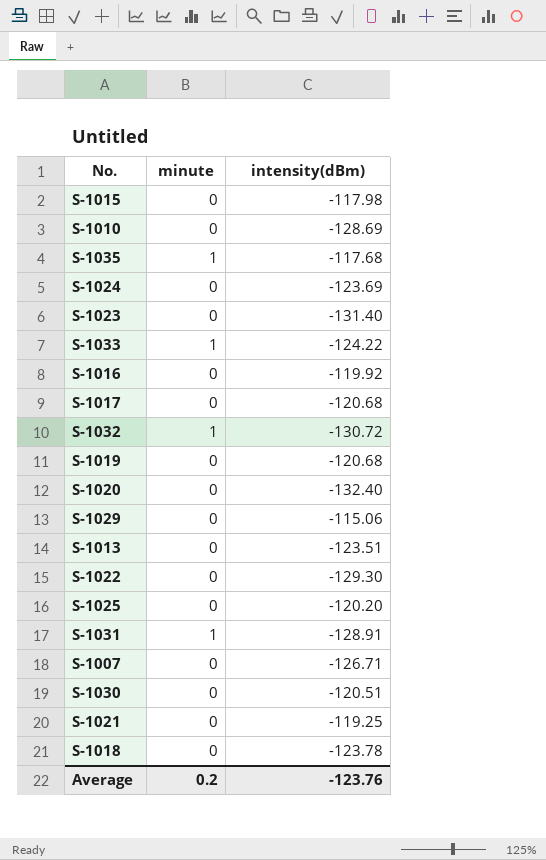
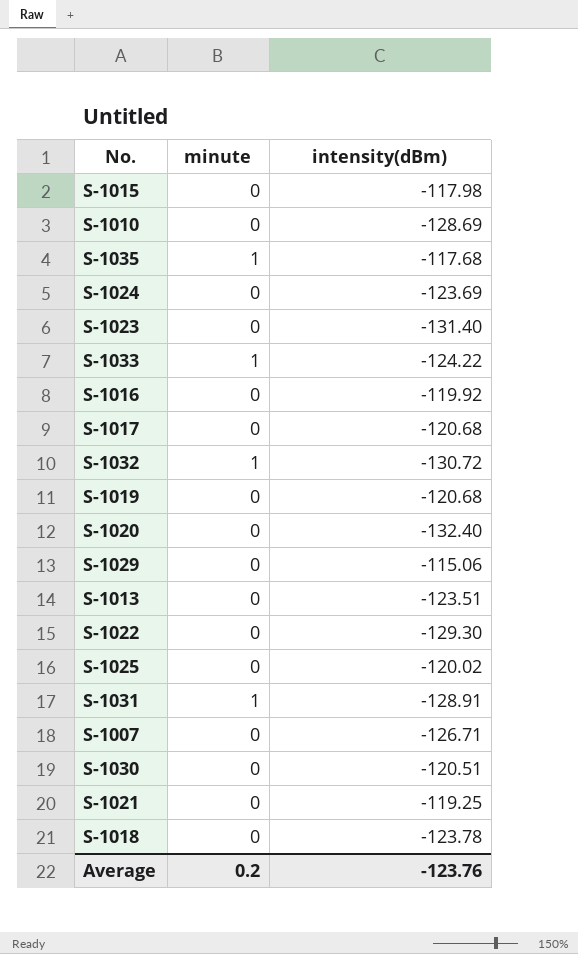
S-1025 | intensity(dBm): -120.20 -> -120.02

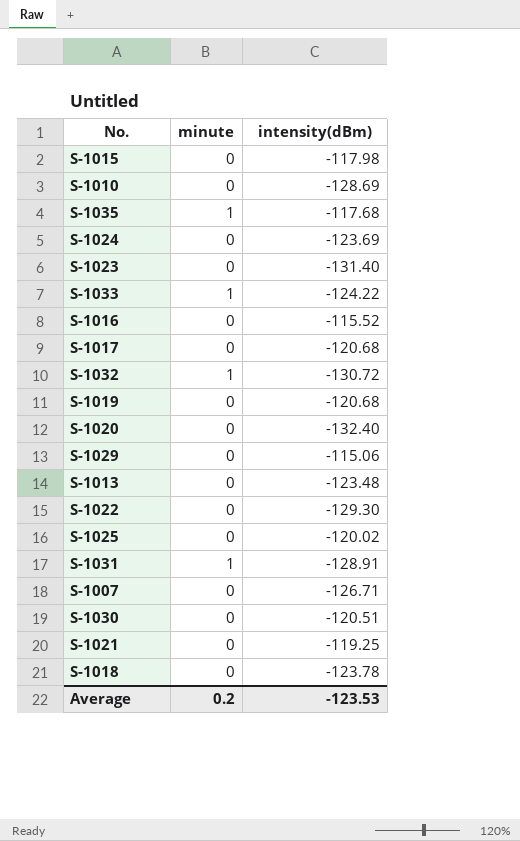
S-1016 | intensity(dBm): -119.92 -> -115.52
S-1013 | intensity(dBm): -123.51 -> -123.48
Average | intensity(dBm): -123.76 -> -123.53

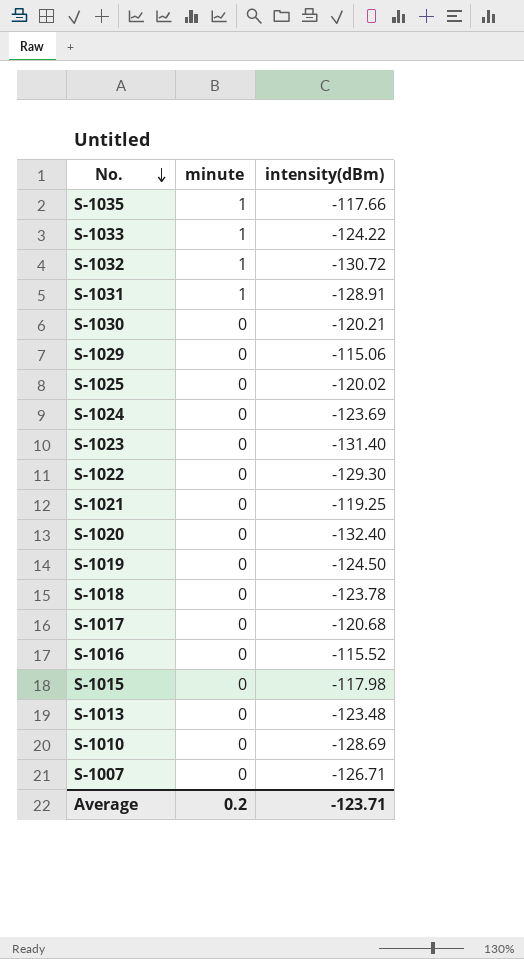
row order: none -> No. descending
S-1035 | intensity(dBm): -117.68 -> -117.66
S-1030 | intensity(dBm): -120.51 -> -120.21
S-1019 | intensity(dBm): -120.68 -> -124.50
Average | intensity(dBm): -123.53 -> -123.71

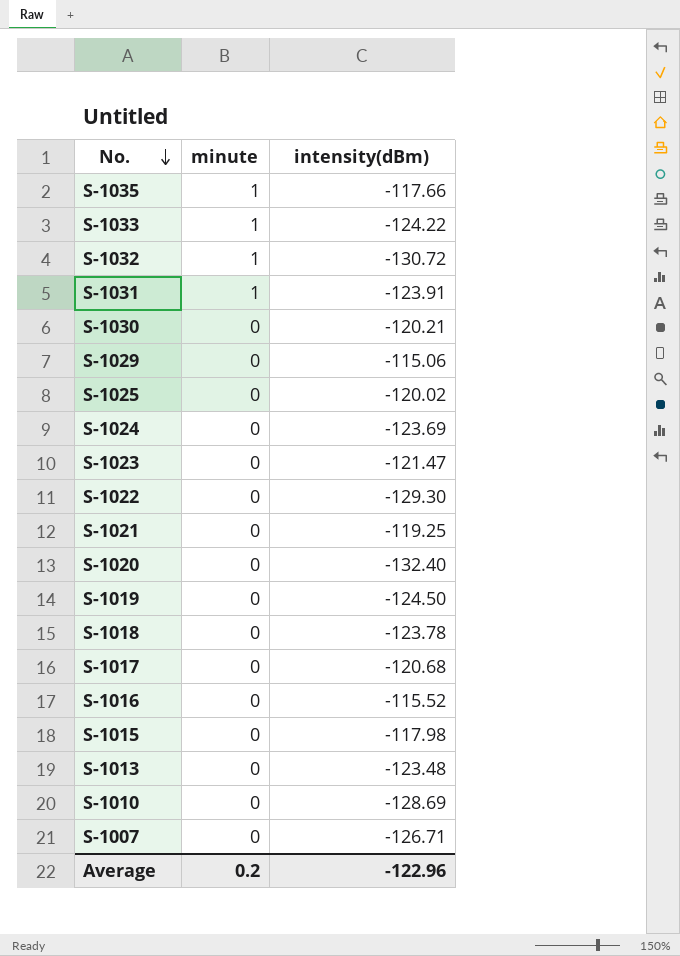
S-1031 | intensity(dBm): -128.91 -> -123.91
S-1023 | intensity(dBm): -131.40 -> -121.47
Average | intensity(dBm): -123.71 -> -122.96

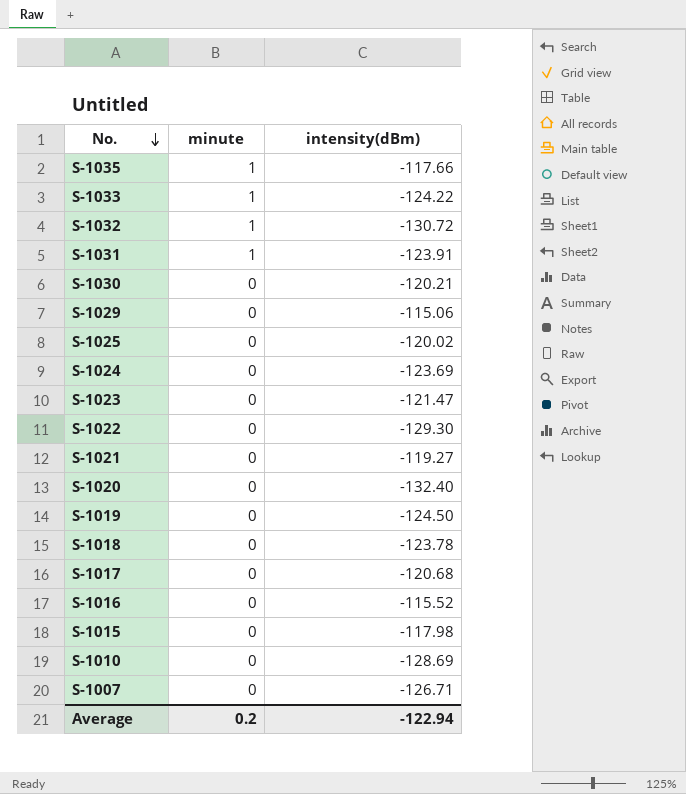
row S-1013: 0 | -123.48 -> none
S-1021 | intensity(dBm): -119.25 -> -119.27
Average | intensity(dBm): -122.96 -> -122.94

